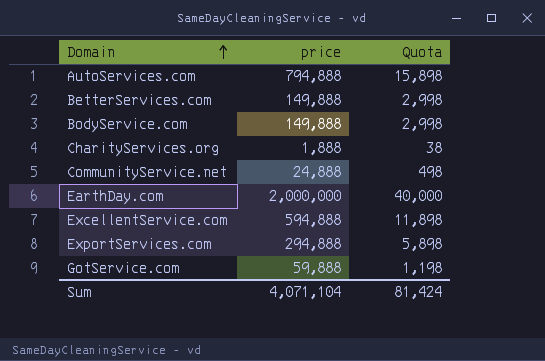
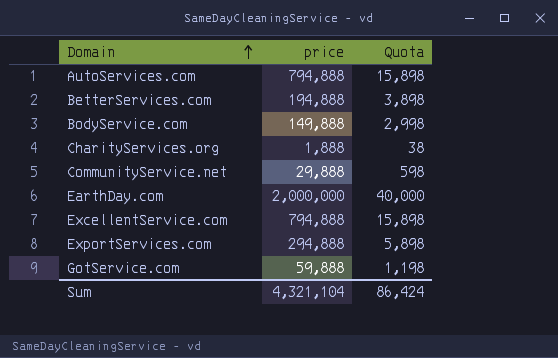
BetterServices.com | price: 149,888 -> 194,888
BetterServices.com | Quota: 2,998 -> 3,898
CommunityService.net | price: 24,888 -> 29,888
CommunityService.net | Quota: 498 -> 598
ExcellentService.com | price: 594,888 -> 794,888
ExcellentService.com | Quota: 11,898 -> 15,898
Sum | price: 4,071,104 -> 4,321,104
Sum | Quota: 81,424 -> 86,424

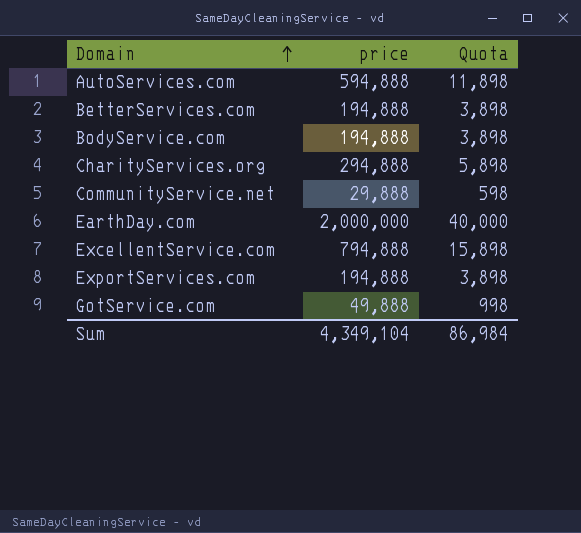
AutoServices.com | price: 794,888 -> 594,888
AutoServices.com | Quota: 15,898 -> 11,898
BodyService.com | price: 149,888 -> 194,888
BodyService.com | Quota: 2,998 -> 3,898
CharityServices.org | price: 1,888 -> 294,888
CharityServices.org | Quota: 38 -> 5,898
ExportServices.com | price: 294,888 -> 194,888
ExportServices.com | Quota: 5,898 -> 3,898
GotService.com | price: 59,888 -> 49,888
GotService.com | Quota: 1,198 -> 998
Sum | price: 4,321,104 -> 4,349,104
Sum | Quota: 86,424 -> 86,984

